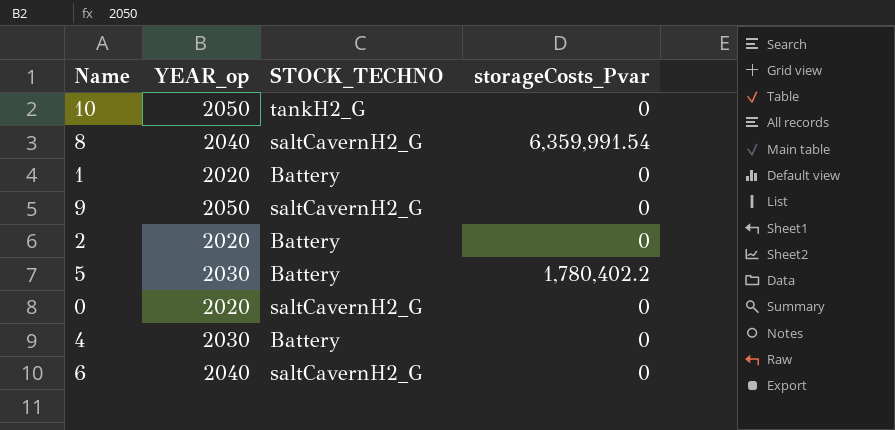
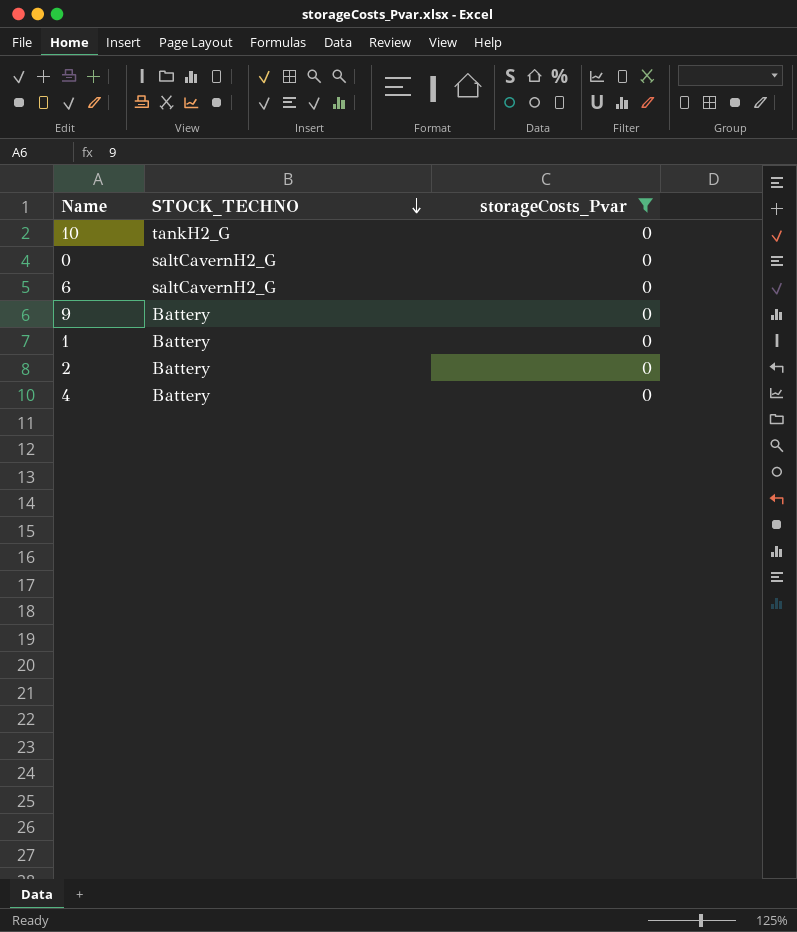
filter: none -> storageCosts_Pvar = 0
row order: none -> STOCK_TECHNO descending
column YEAR_op | position: 2 -> none
9 | STOCK_TECHNO: saltCavernH2_G -> Battery

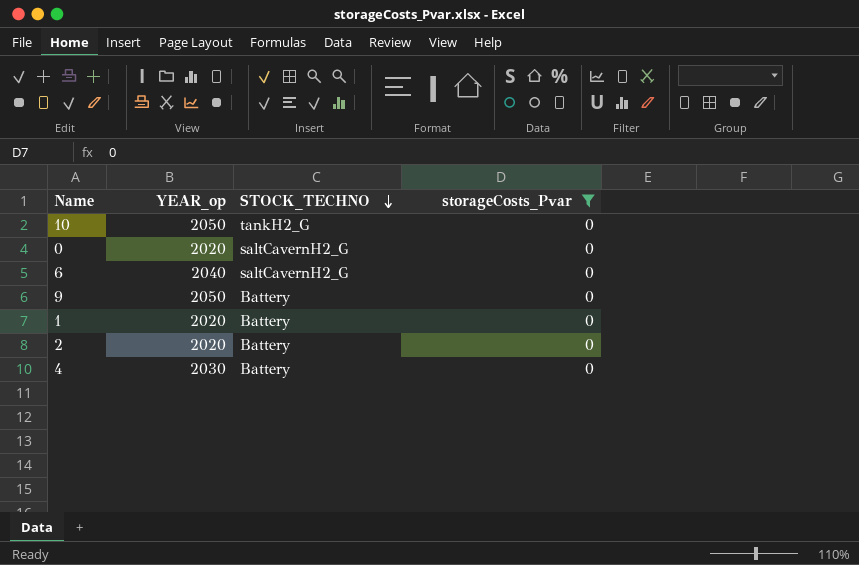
column YEAR_op | position: none -> 2

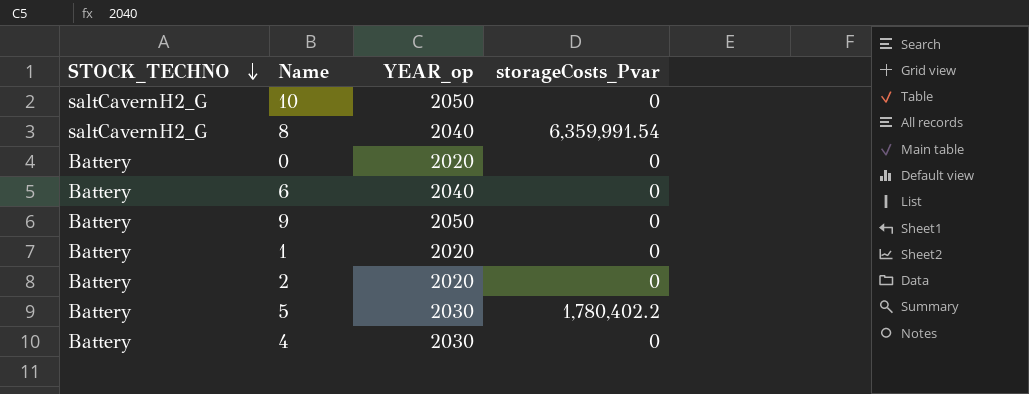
filter: storageCosts_Pvar = 0 -> none
column STOCK_TECHNO | position: 3 -> 1
10 | STOCK_TECHNO: tankH2_G -> saltCavernH2_G
0 | STOCK_TECHNO: saltCavernH2_G -> Battery
6 | STOCK_TECHNO: saltCavernH2_G -> Battery

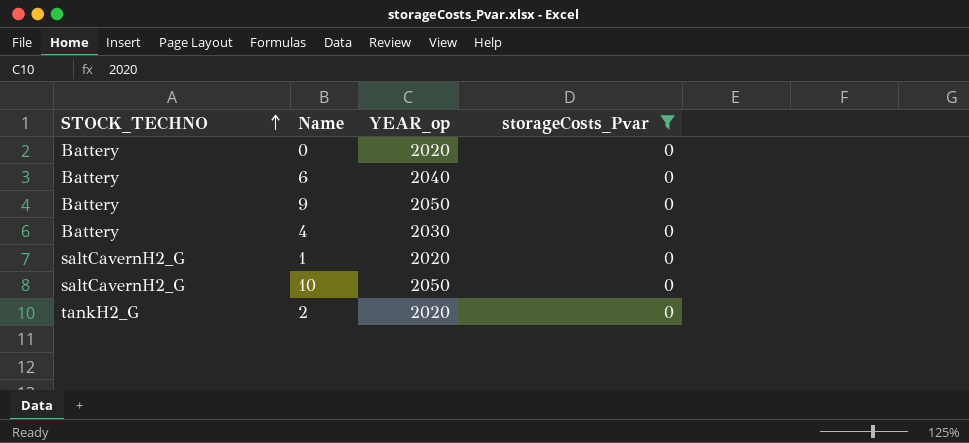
filter: none -> storageCosts_Pvar = 0
row order: STOCK_TECHNO descending -> STOCK_TECHNO ascending
1 | STOCK_TECHNO: Battery -> saltCavernH2_G
2 | STOCK_TECHNO: Battery -> tankH2_G

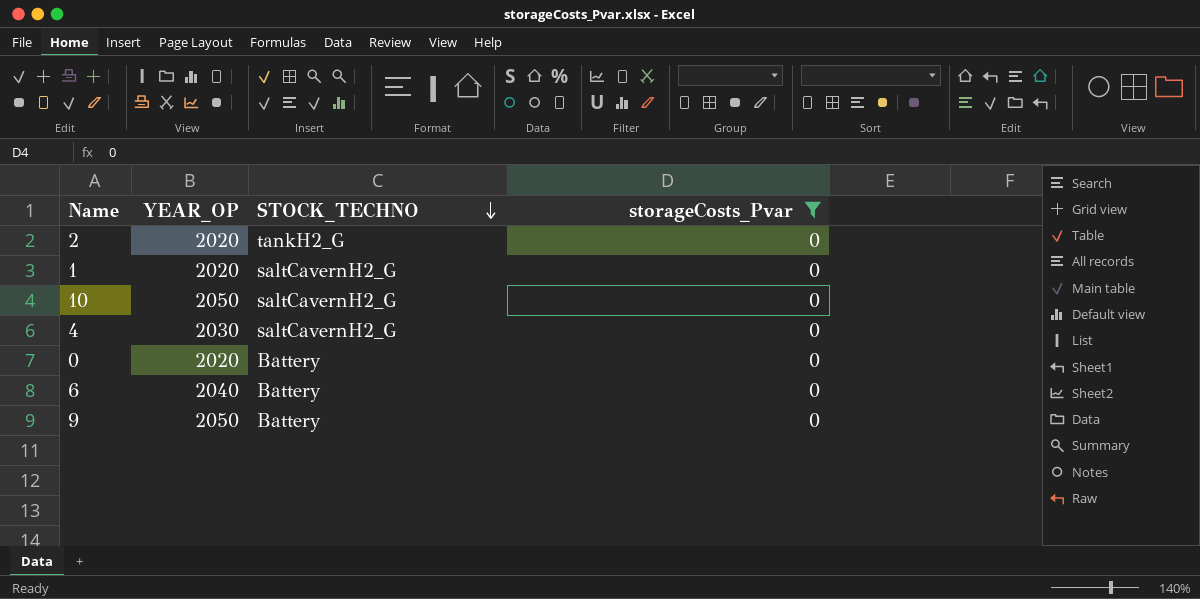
row order: STOCK_TECHNO ascending -> STOCK_TECHNO descending
column name: YEAR_op -> YEAR_OP
column STOCK_TECHNO | position: 1 -> 3
4 | STOCK_TECHNO: Battery -> saltCavernH2_G

